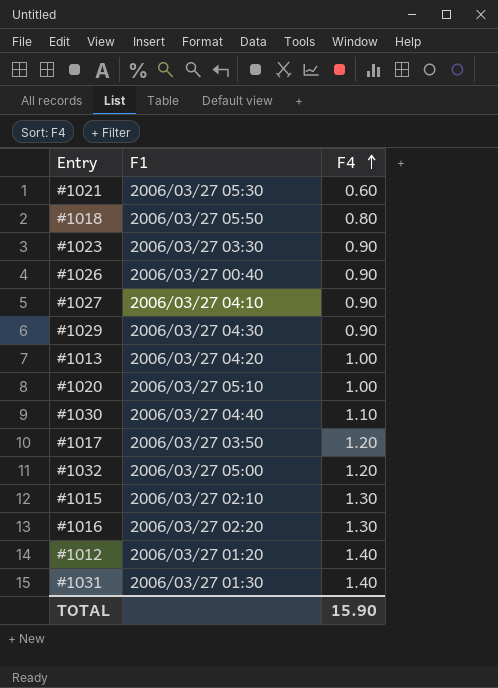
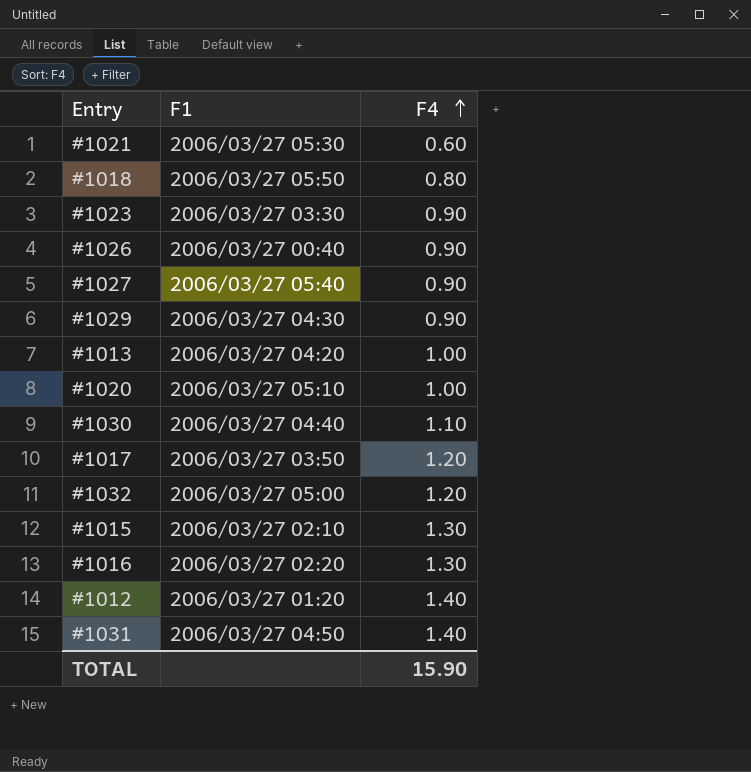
#1027 | F1: 2006/03/27 04:10 -> 2006/03/27 05:40
#1031 | F1: 2006/03/27 01:30 -> 2006/03/27 04:50

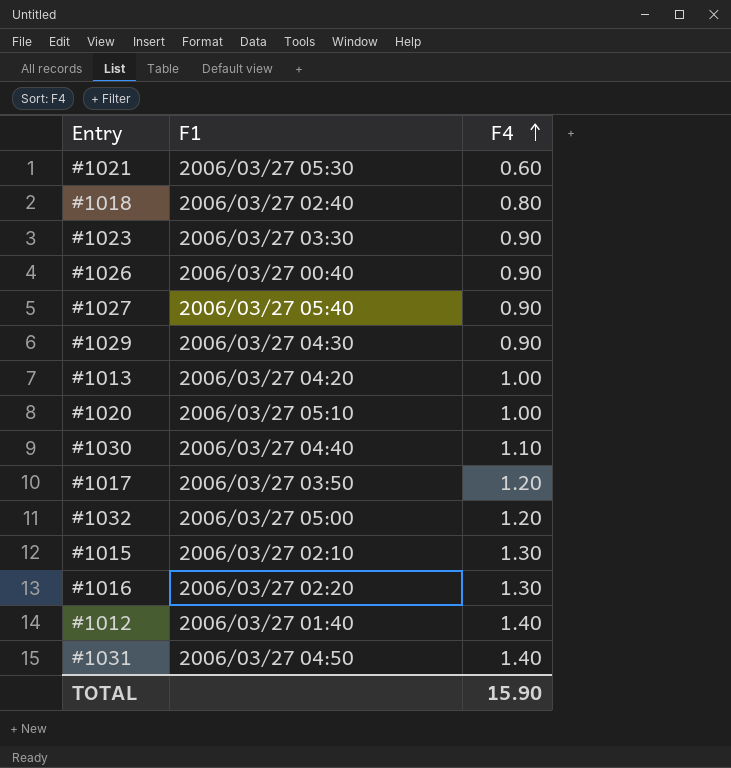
#1018 | F1: 2006/03/27 05:50 -> 2006/03/27 02:40
#1012 | F1: 2006/03/27 01:20 -> 2006/03/27 01:40

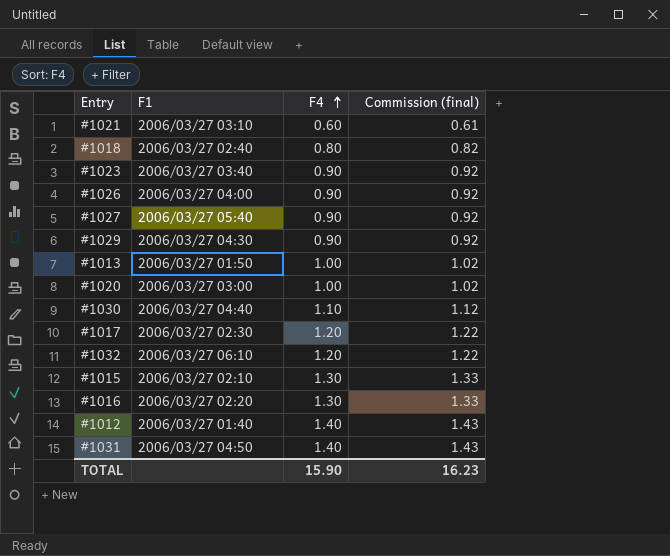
column Commission (final) | formula: none -> [F4] * 1.02
#1021 | F1: 2006/03/27 05:30 -> 2006/03/27 03:10
#1023 | F1: 2006/03/27 03:30 -> 2006/03/27 03:40
#1026 | F1: 2006/03/27 00:40 -> 2006/03/27 04:00
#1013 | F1: 2006/03/27 04:20 -> 2006/03/27 01:50
#1020 | F1: 2006/03/27 05:10 -> 2006/03/27 03:00
#1017 | F1: 2006/03/27 03:50 -> 2006/03/27 02:30
#1032 | F1: 2006/03/27 05:00 -> 2006/03/27 06:10

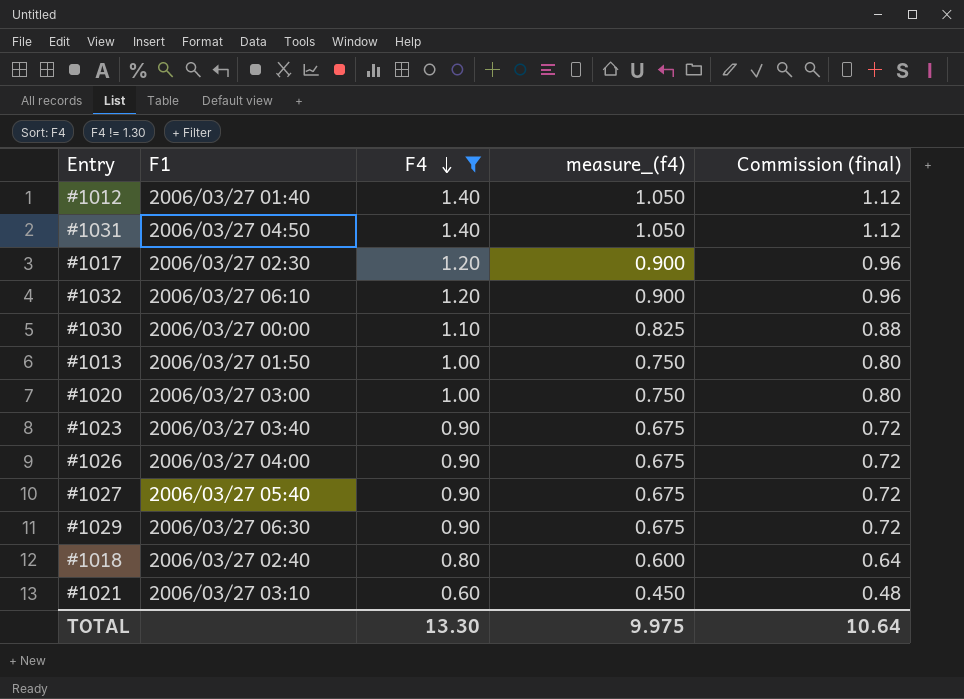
filter: none -> F4 != 1.30
row order: F4 ascending -> F4 descending
column measure_(f4) | formula: none -> [F4] * 0.75
column Commission (final) | formula: [F4] * 1.02 -> [F4] * 0.8
#1030 | F1: 2006/03/27 04:40 -> 2006/03/27 00:00
#1029 | F1: 2006/03/27 04:30 -> 2006/03/27 06:30
TOTAL | F4: 15.90 -> 13.30
TOTAL | Commission (final): 16.23 -> 10.64

